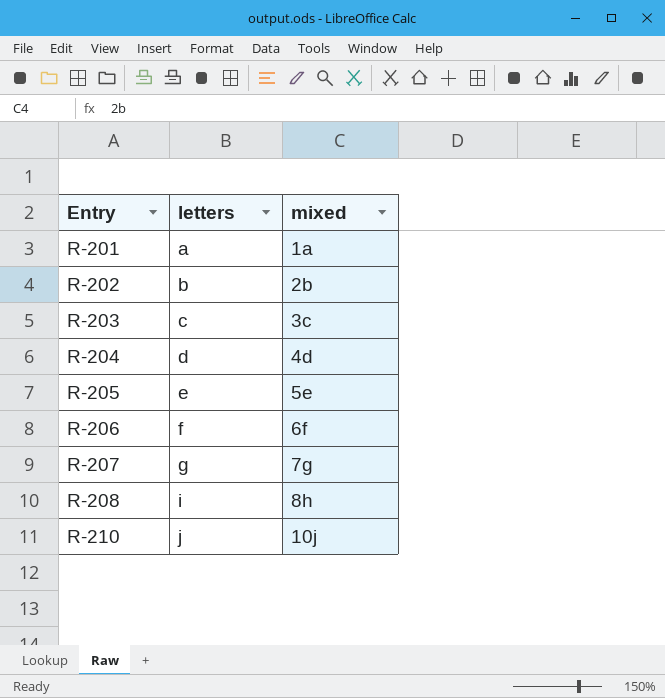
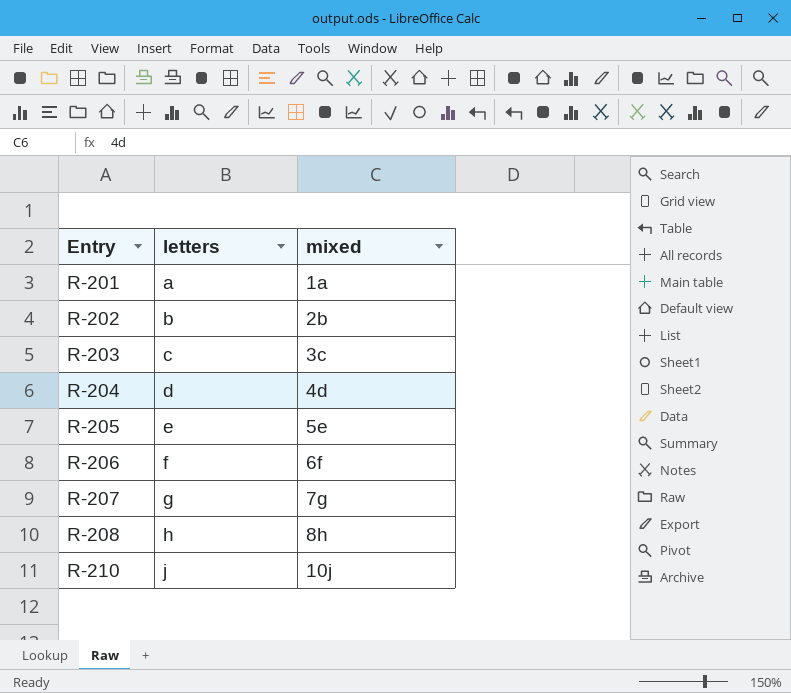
R-208 | letters: i -> h

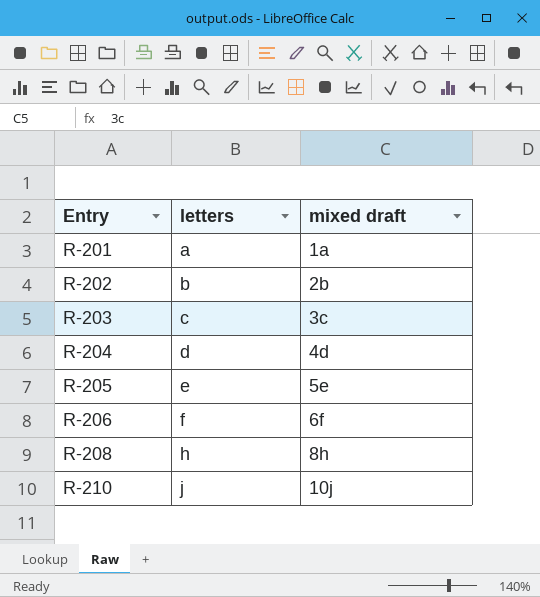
column name: mixed -> mixed draft
row R-207: g | 7g -> none

